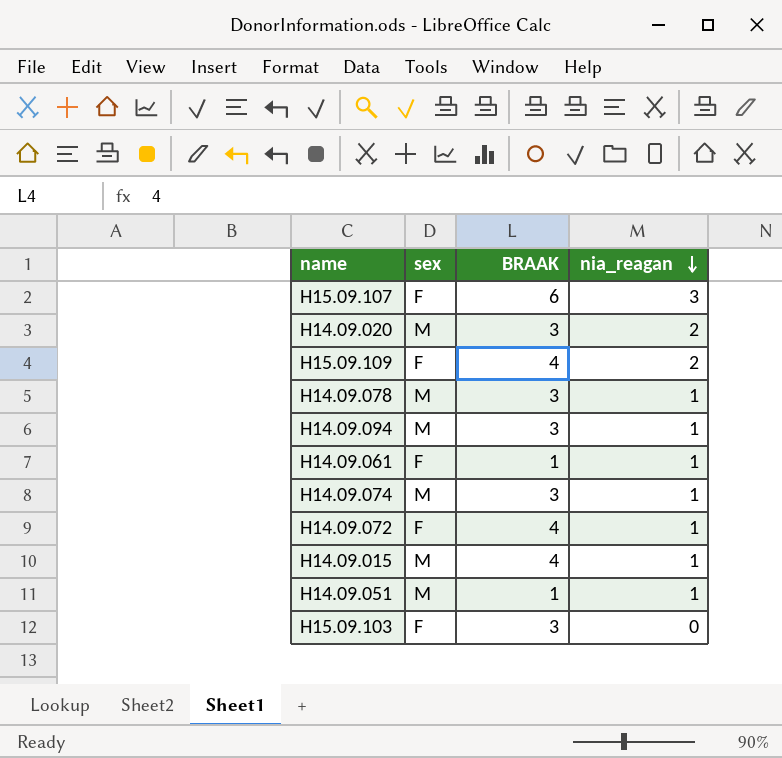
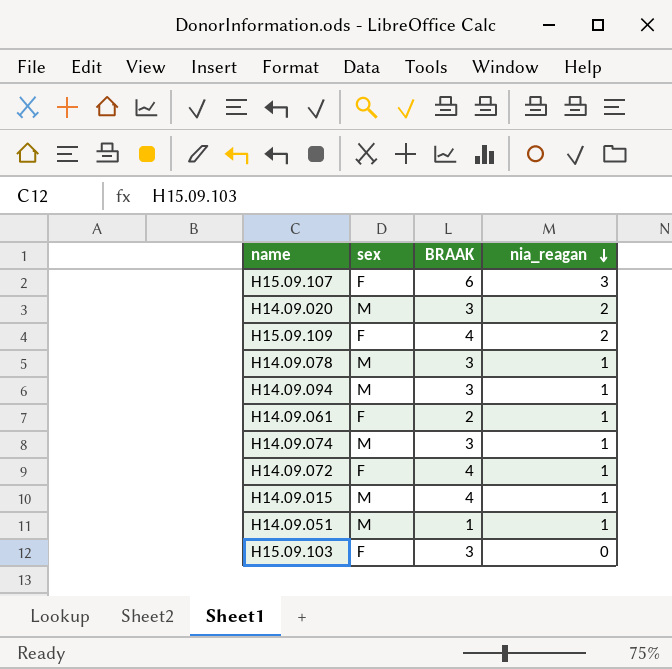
H14.09.061 | BRAAK: 1 -> 2

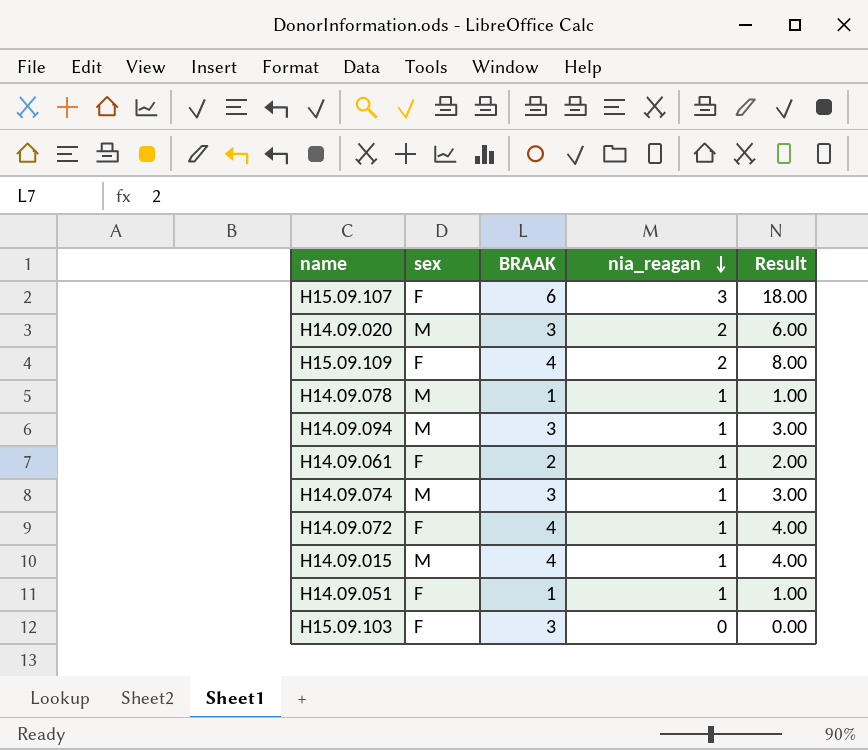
column Result | formula: none -> [BRAAK] * [nia_reagan]
H14.09.078 | BRAAK: 3 -> 1
H14.09.051 | sex: M -> F

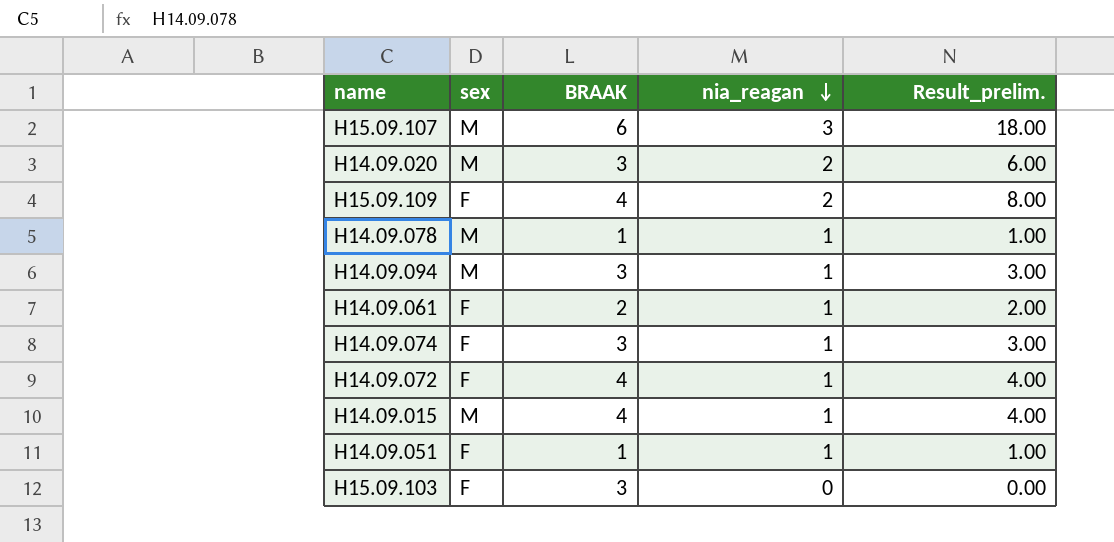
column name: Result -> Result_prelim.
H15.09.107 | sex: F -> M
H14.09.074 | sex: M -> F

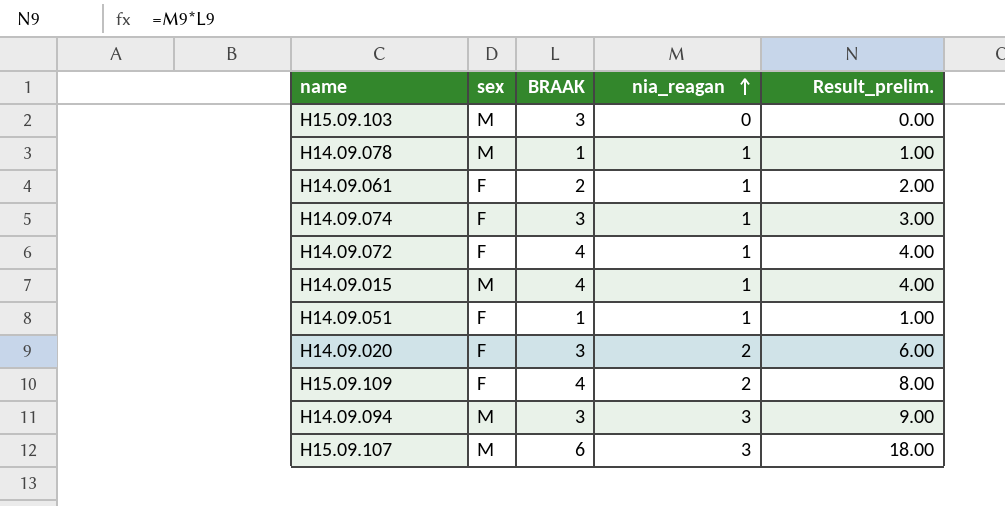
row order: nia_reagan descending -> nia_reagan ascending
H15.09.103 | sex: F -> M
H14.09.020 | sex: M -> F
H14.09.094 | nia_reagan: 1 -> 3
H14.09.094 | Result_prelim.: 3.00 -> 9.00

